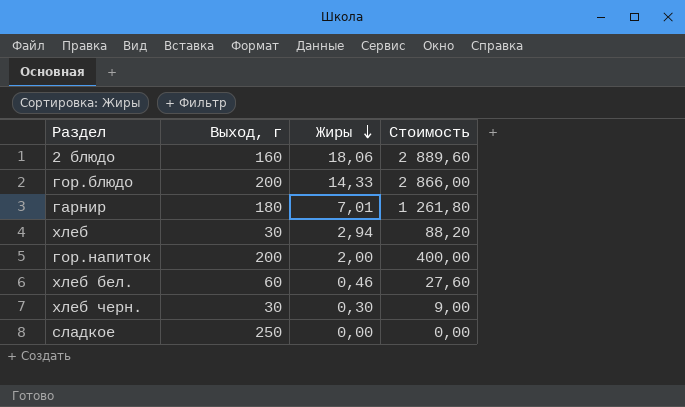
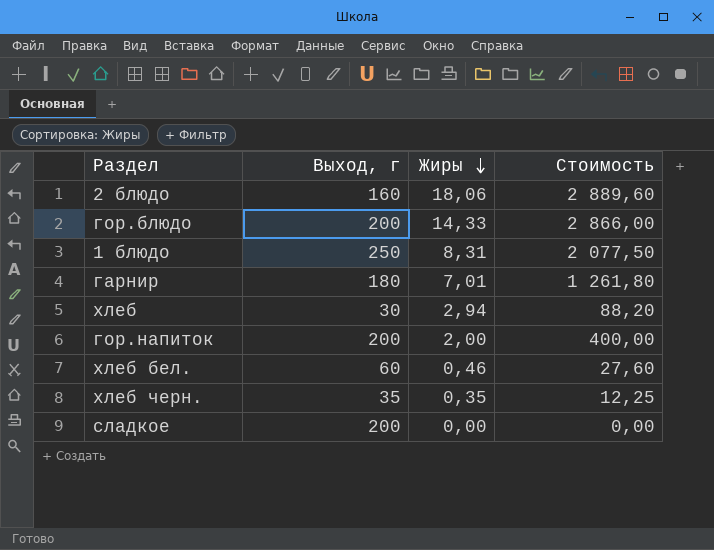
row 1 блюдо: none -> 250 | 8,31 | 2 077,50
хлеб черн. | Выход, г: 30 -> 35
хлеб черн. | Жиры: 0,30 -> 0,35
хлеб черн. | Стоимость: 9,00 -> 12,25
сладкое | Выход, г: 250 -> 200

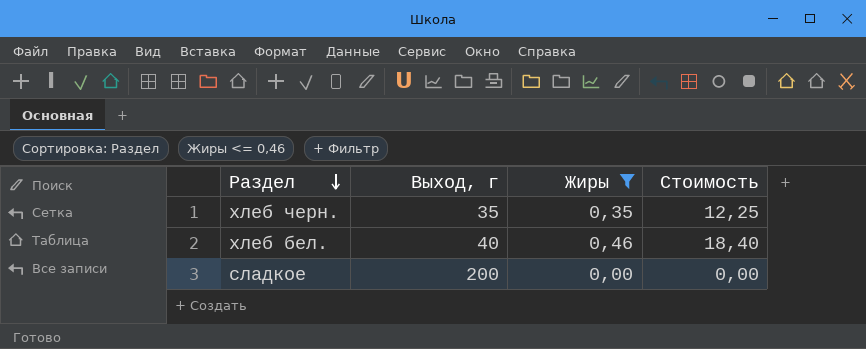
filter: none -> Жиры <= 0,46
row order: Жиры descending -> Раздел descending
хлеб бел. | Выход, г: 60 -> 40
хлеб бел. | Стоимость: 27,60 -> 18,40

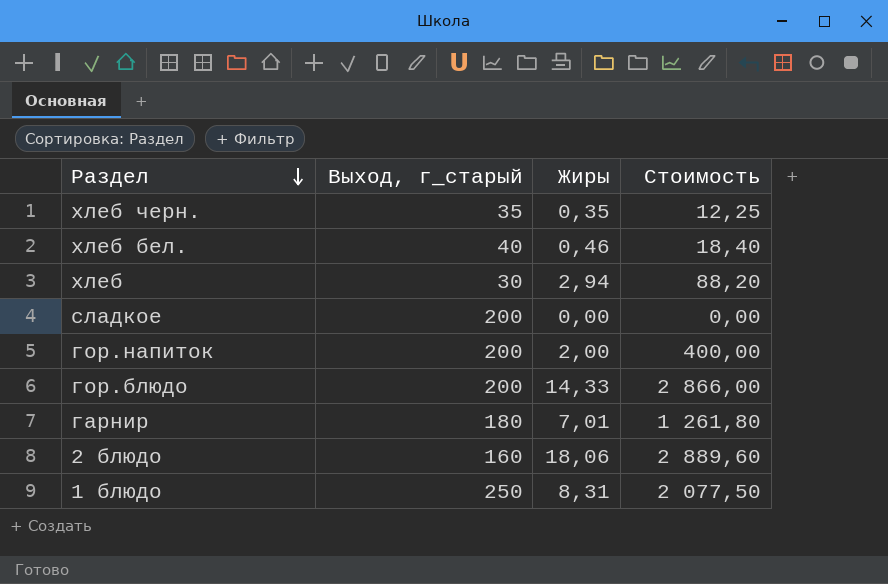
filter: Жиры <= 0,46 -> none
column name: Выход, г -> Выход, г_старый

